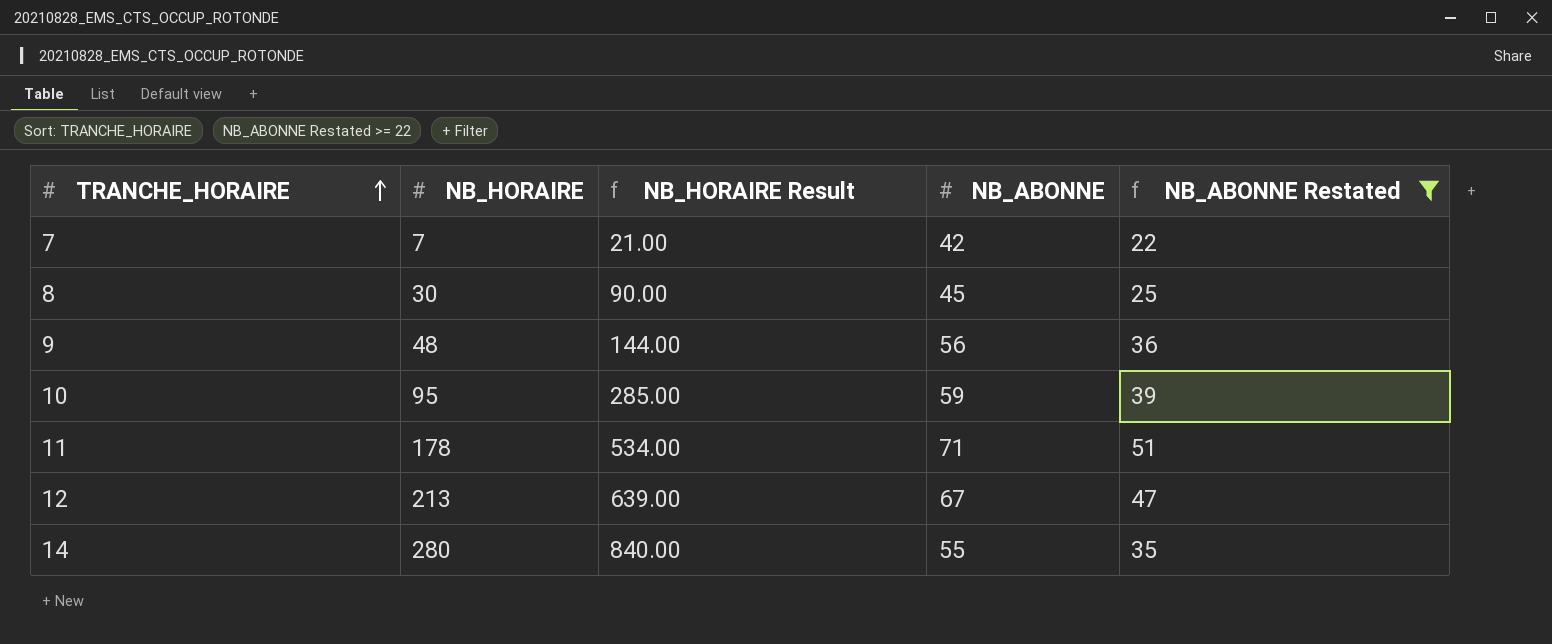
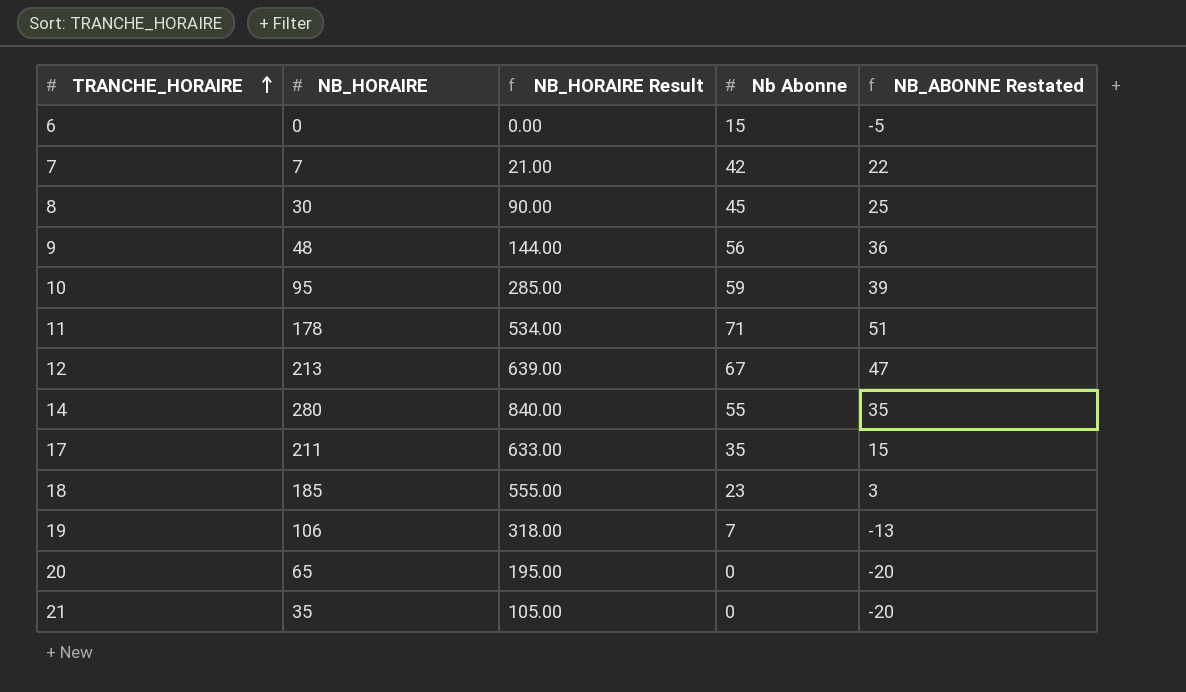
filter: NB_ABONNE Restated >= 22 -> none
column name: NB_ABONNE -> Nb Abonne

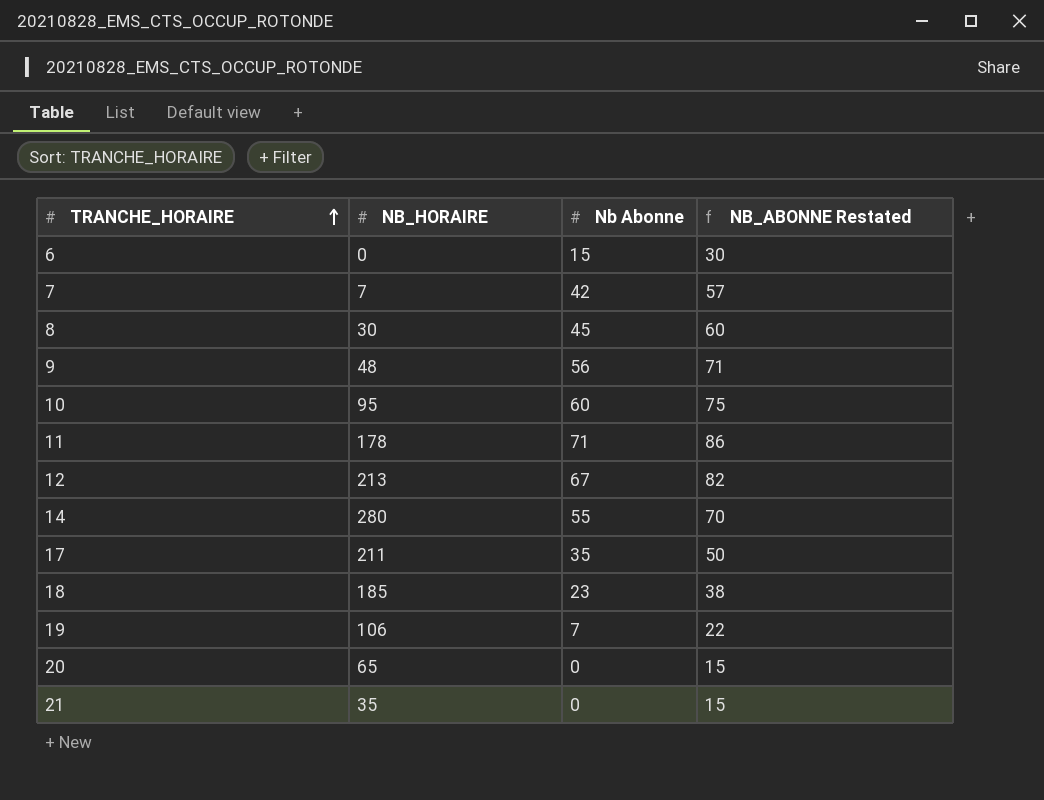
column NB_HORAIRE Result | formula: [NB_HORAIRE] * 3 -> none
column NB_ABONNE Restated | formula: [Nb Abonne] - 20 -> [Nb Abonne] + 15
10 | Nb Abonne: 59 -> 60

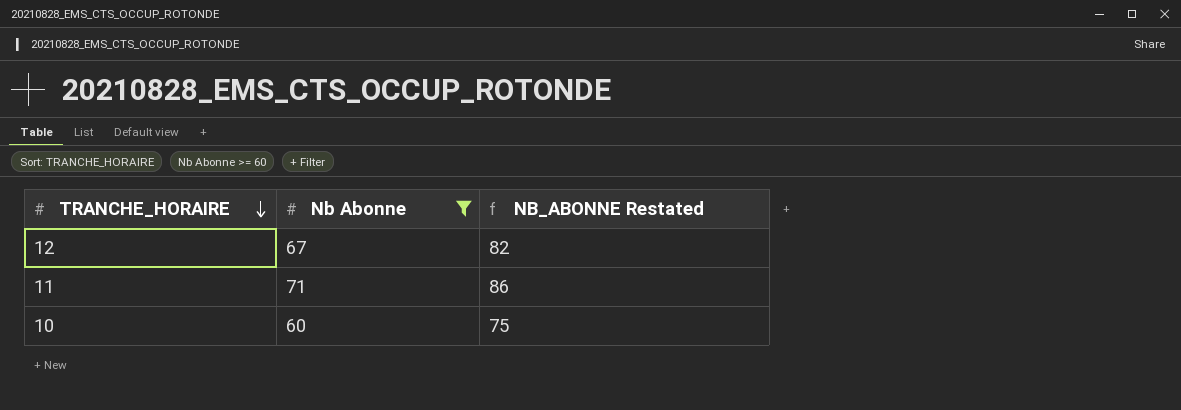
filter: none -> Nb Abonne >= 60
row order: TRANCHE_HORAIRE ascending -> TRANCHE_HORAIRE descending
column NB_HORAIRE | position: 2 -> none

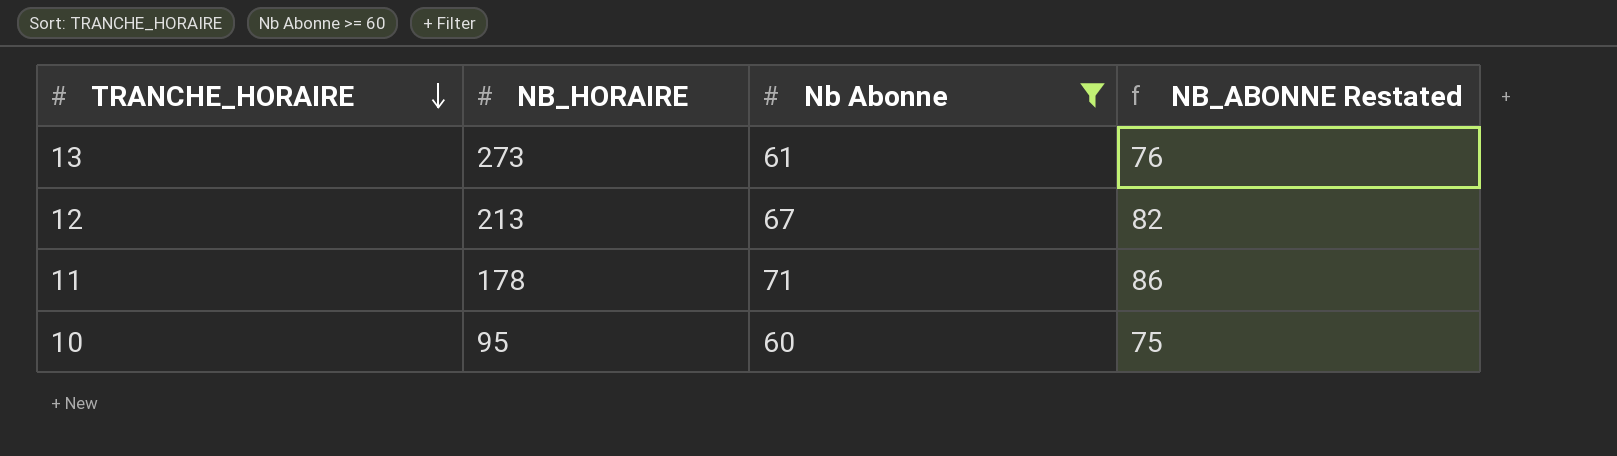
column NB_HORAIRE | position: none -> 2
row 13: none -> 273 | 61 | 76

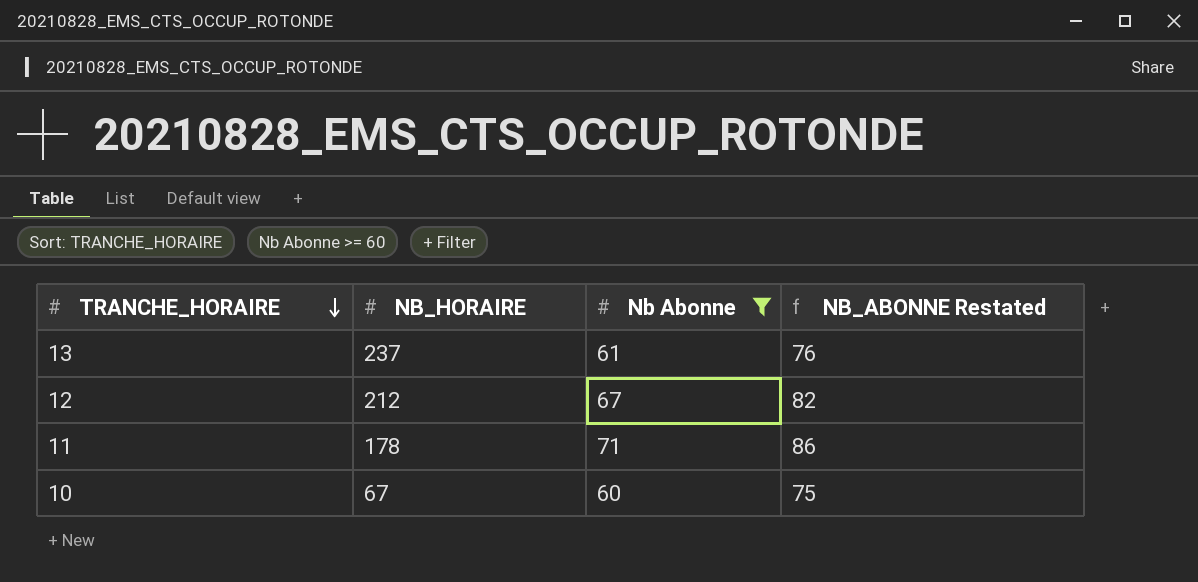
13 | NB_HORAIRE: 273 -> 237
12 | NB_HORAIRE: 213 -> 212
10 | NB_HORAIRE: 95 -> 67

